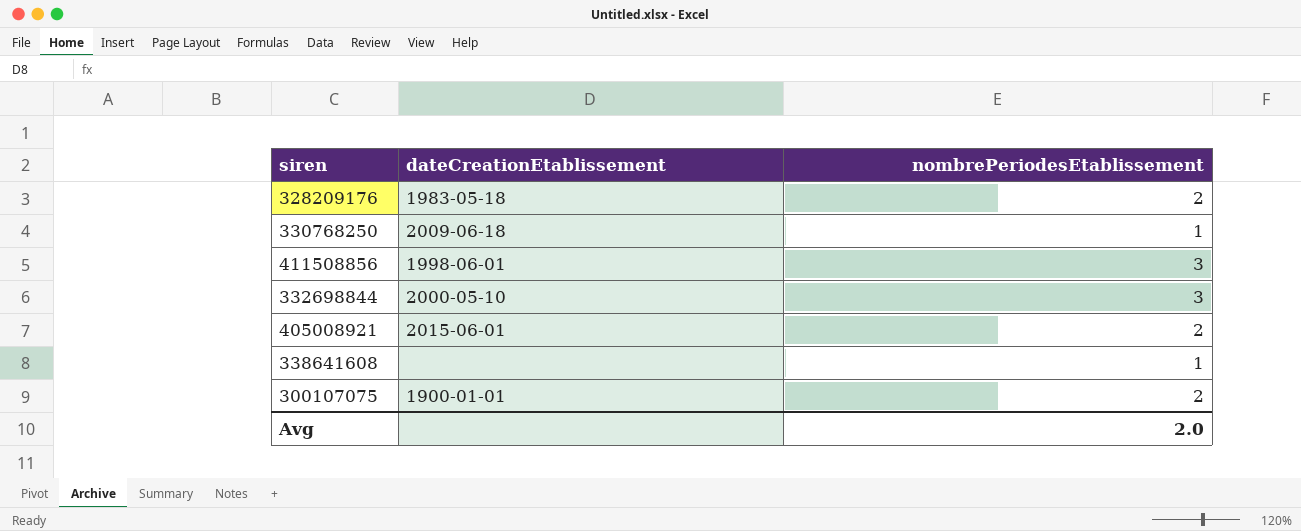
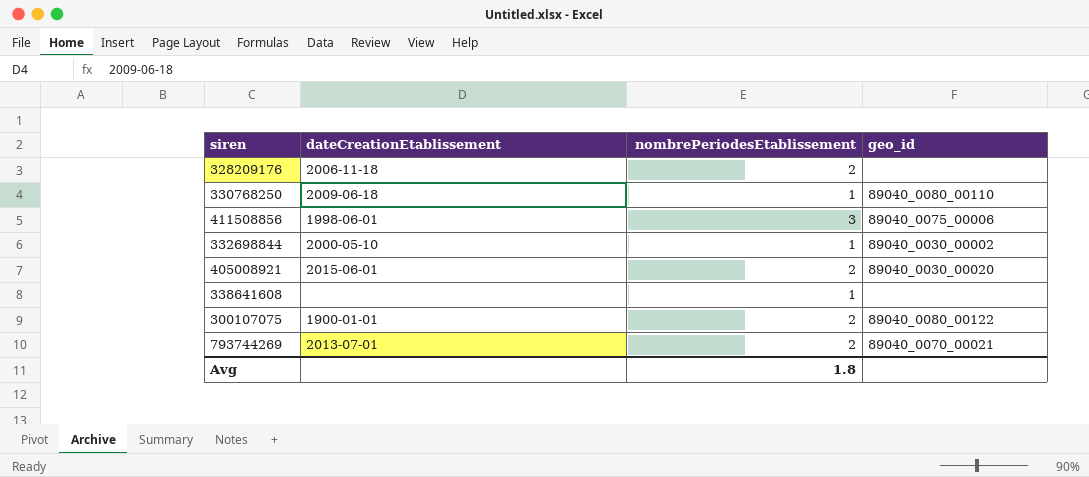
column geo_id | position: none -> 4
328209176 | dateCreationEtablissement: 1983-05-18 -> 2006-11-18
332698844 | nombrePeriodesEtablissement: 3 -> 1
row 793744269: none -> 2013-07-01 | 2 | 89040_0070_00021
Avg | nombrePeriodesEtablissement: 2.0 -> 1.8

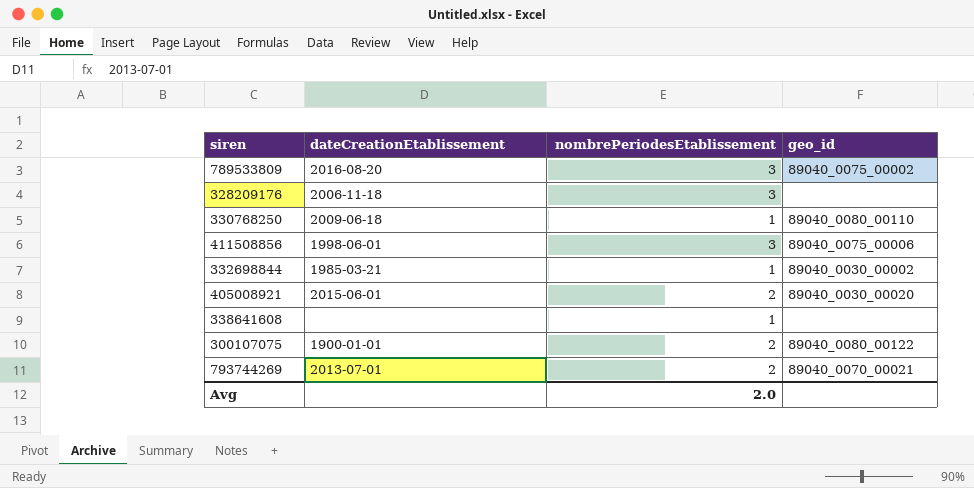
row 789533809: none -> 2016-08-20 | 3 | 89040_0075_00002
328209176 | nombrePeriodesEtablissement: 2 -> 3
332698844 | dateCreationEtablissement: 2000-05-10 -> 1985-03-21
Avg | nombrePeriodesEtablissement: 1.8 -> 2.0

